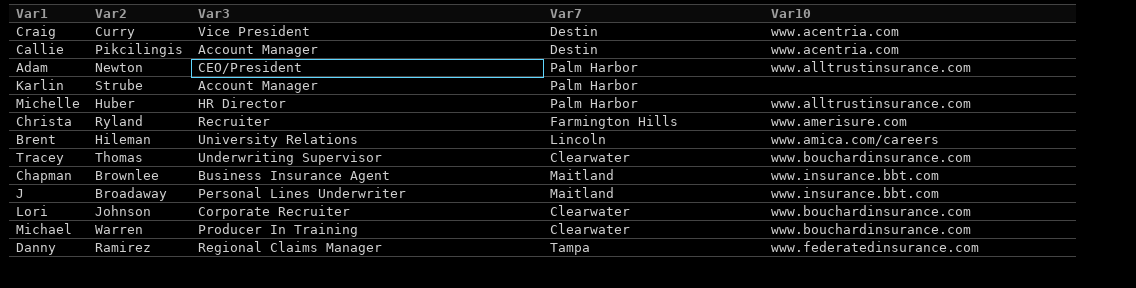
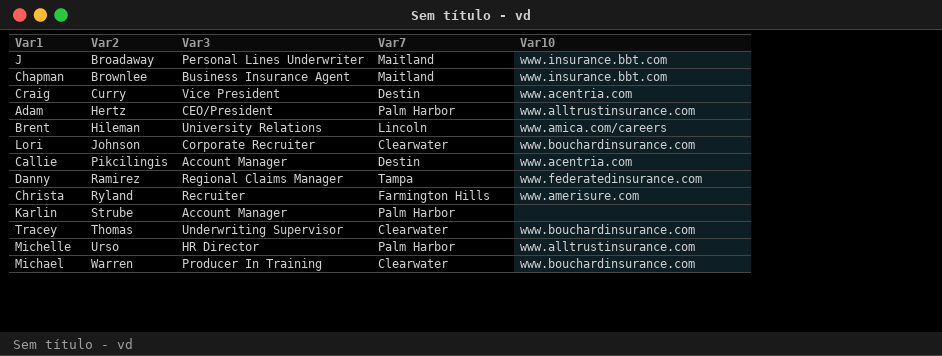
row order: none -> Var2 ascending
Adam | Var2: Newton -> Hertz
Michelle | Var2: Huber -> Urso

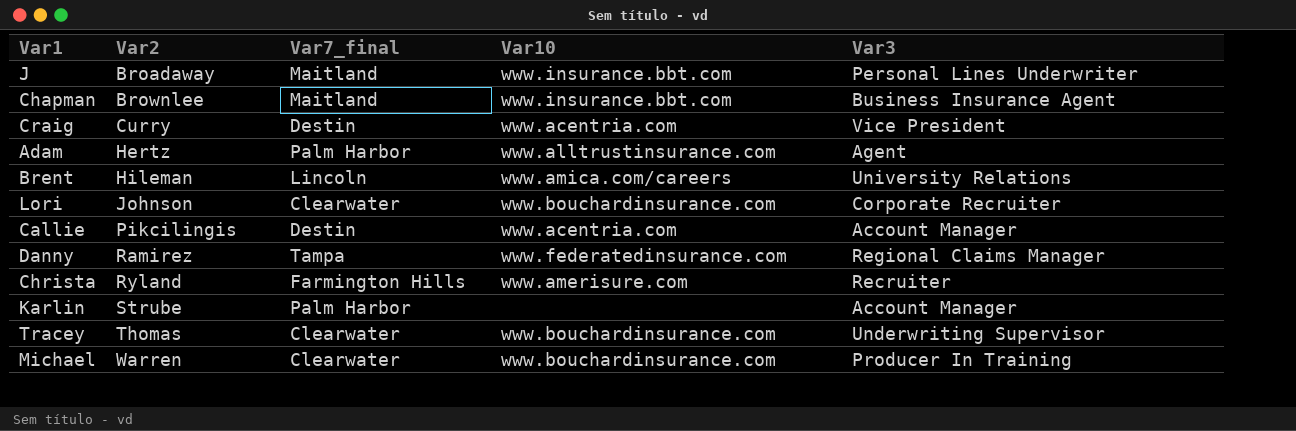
column name: Var7 -> Var7_final
column Var3 | position: 3 -> 5
row Michelle: Urso | HR Director | Palm Harbor | www.alltrustinsurance.com -> none
Adam | Var3: CEO/President -> Agent

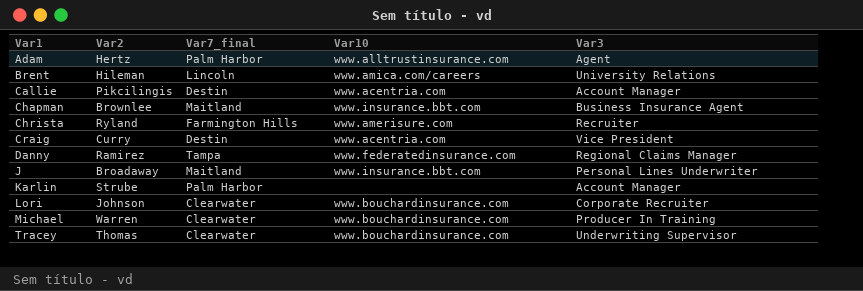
row order: Var2 ascending -> Var1 ascending

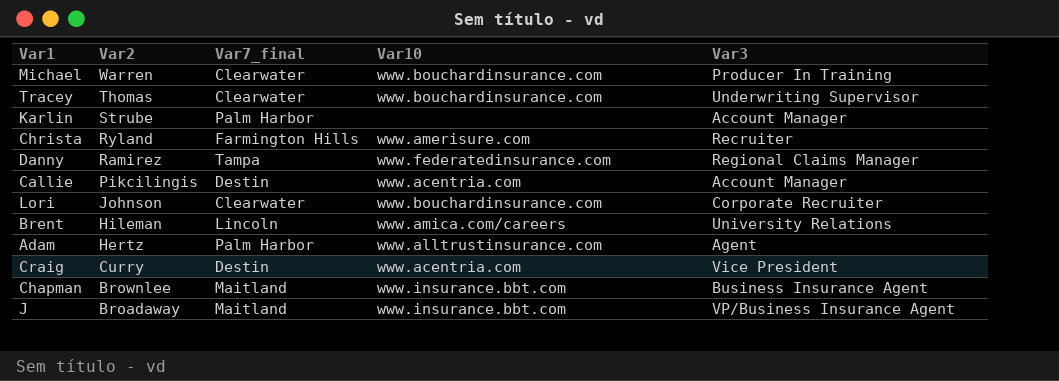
row order: Var1 ascending -> Var2 descending
J | Var3: Personal Lines Underwriter -> VP/Business Insurance Agent

